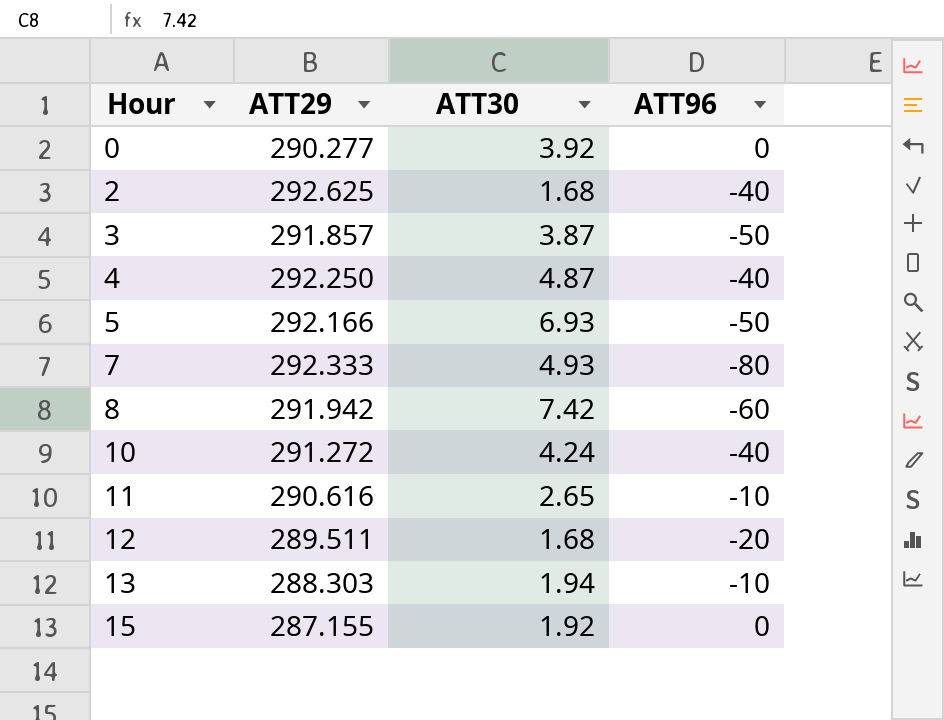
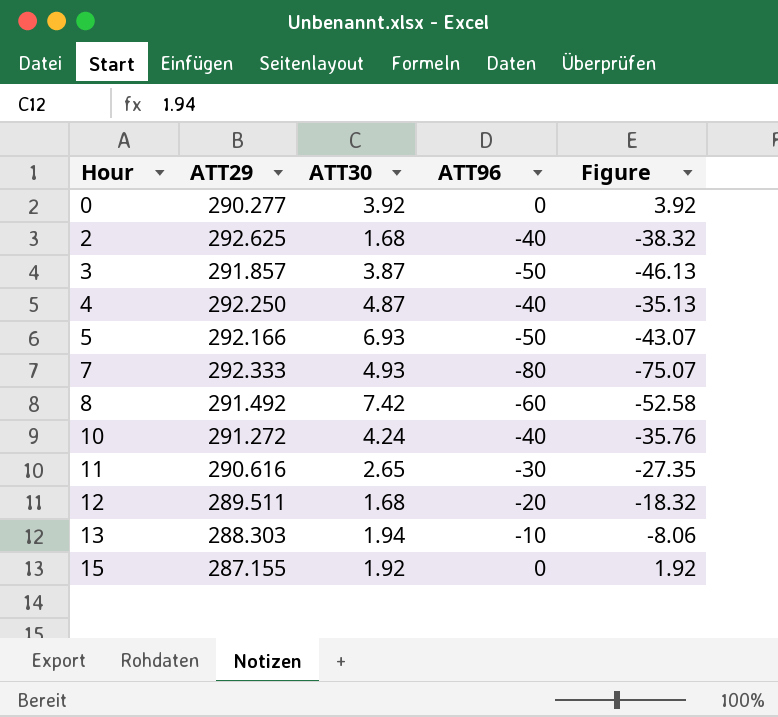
column Figure | formula: none -> [ATT30] + [ATT96]
8 | ATT29: 291.942 -> 291.492
11 | ATT96: -10 -> -30

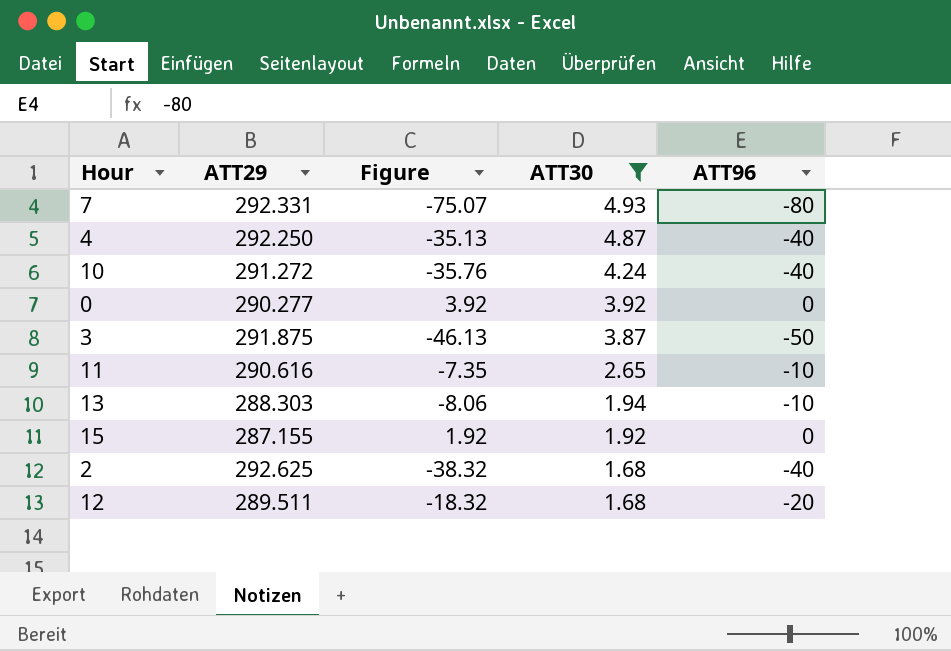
filter: none -> ATT30 <= 4.93
row order: Hour ascending -> ATT30 descending
column Figure | position: 5 -> 3
7 | ATT29: 292.333 -> 292.331
3 | ATT29: 291.857 -> 291.875
11 | Figure: -27.35 -> -7.35
11 | ATT96: -30 -> -10

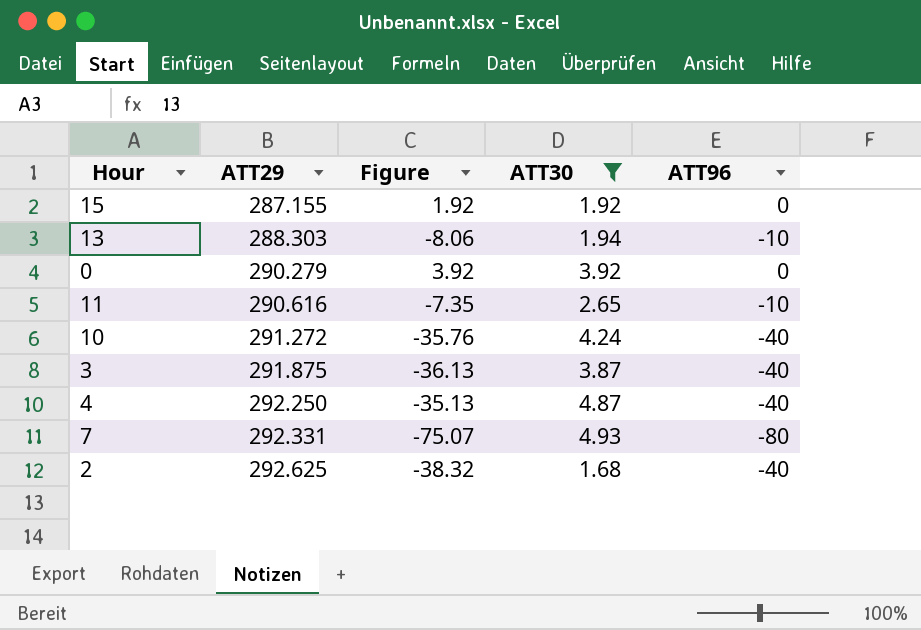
row order: ATT30 descending -> ATT29 ascending
row 12: 289.511 | -18.32 | 1.68 | -20 -> none
0 | ATT29: 290.277 -> 290.279
3 | Figure: -46.13 -> -36.13
3 | ATT96: -50 -> -40

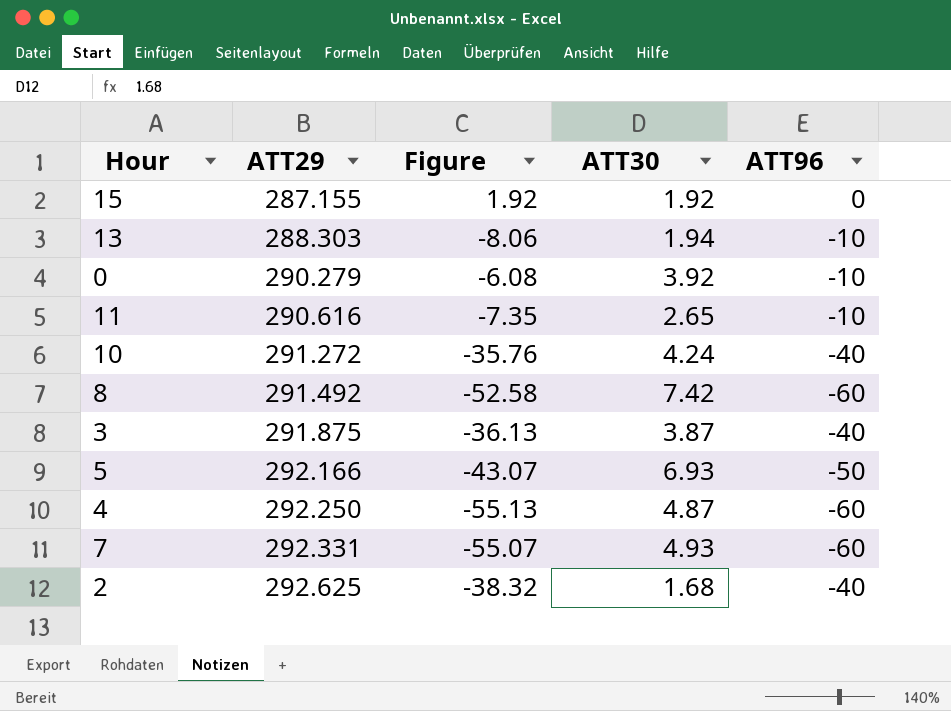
filter: ATT30 <= 4.93 -> none
0 | Figure: 3.92 -> -6.08
0 | ATT96: 0 -> -10
4 | Figure: -35.13 -> -55.13
4 | ATT96: -40 -> -60
7 | Figure: -75.07 -> -55.07
7 | ATT96: -80 -> -60

